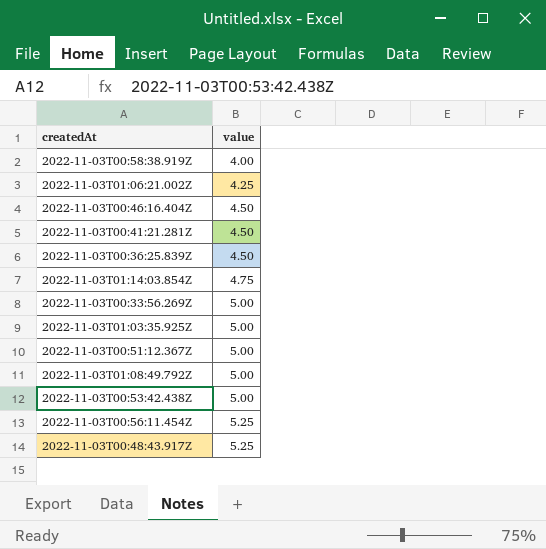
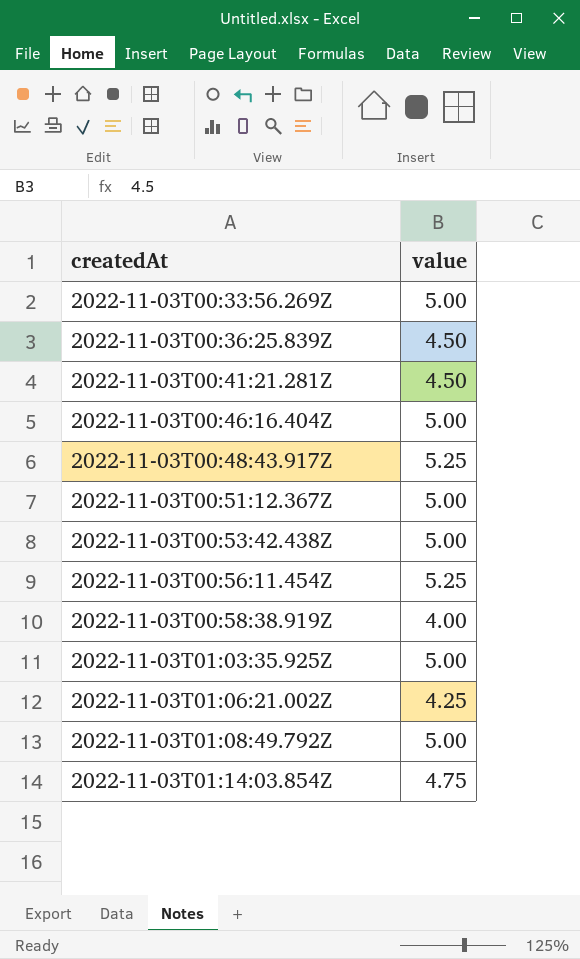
row order: value ascending -> createdAt ascending
2022-11-03T00:46:16.404Z | value: 4.50 -> 5.00

